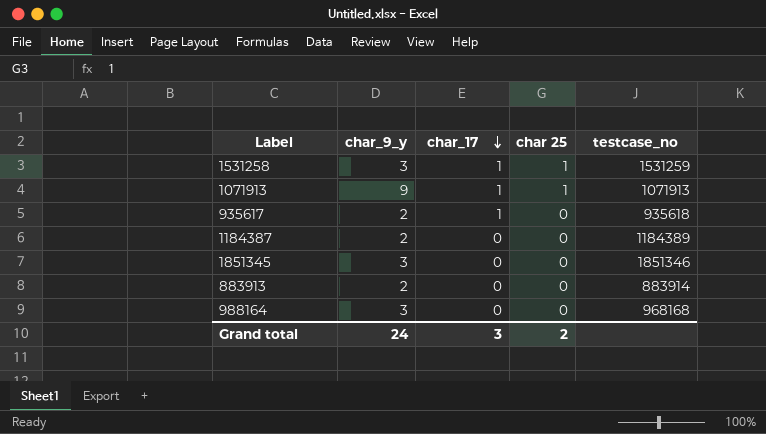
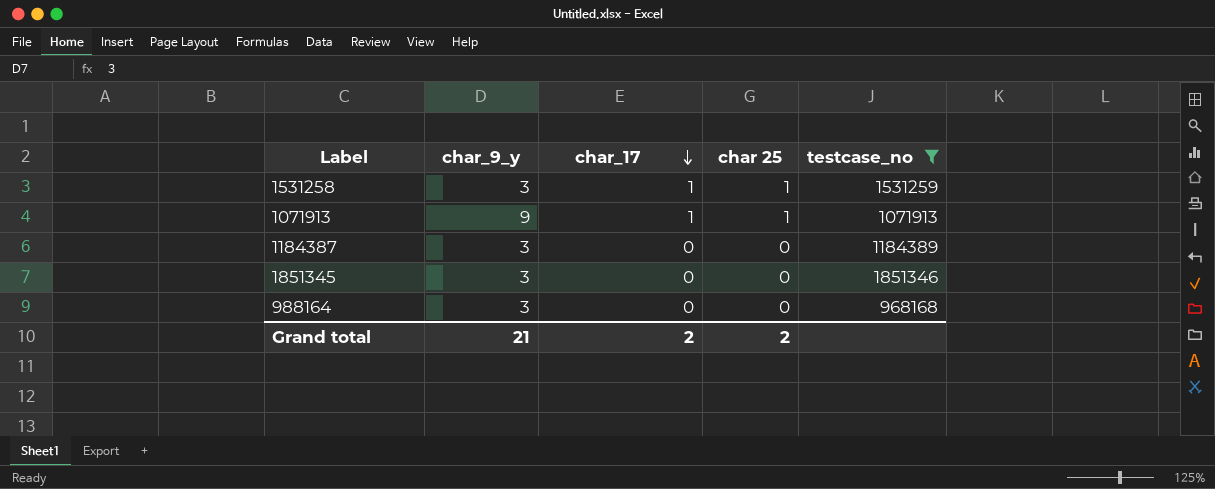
filter: none -> testcase_no >= 968168
1184387 | char_9_y: 2 -> 3
Grand total | char_9_y: 24 -> 21
Grand total | char_17: 3 -> 2

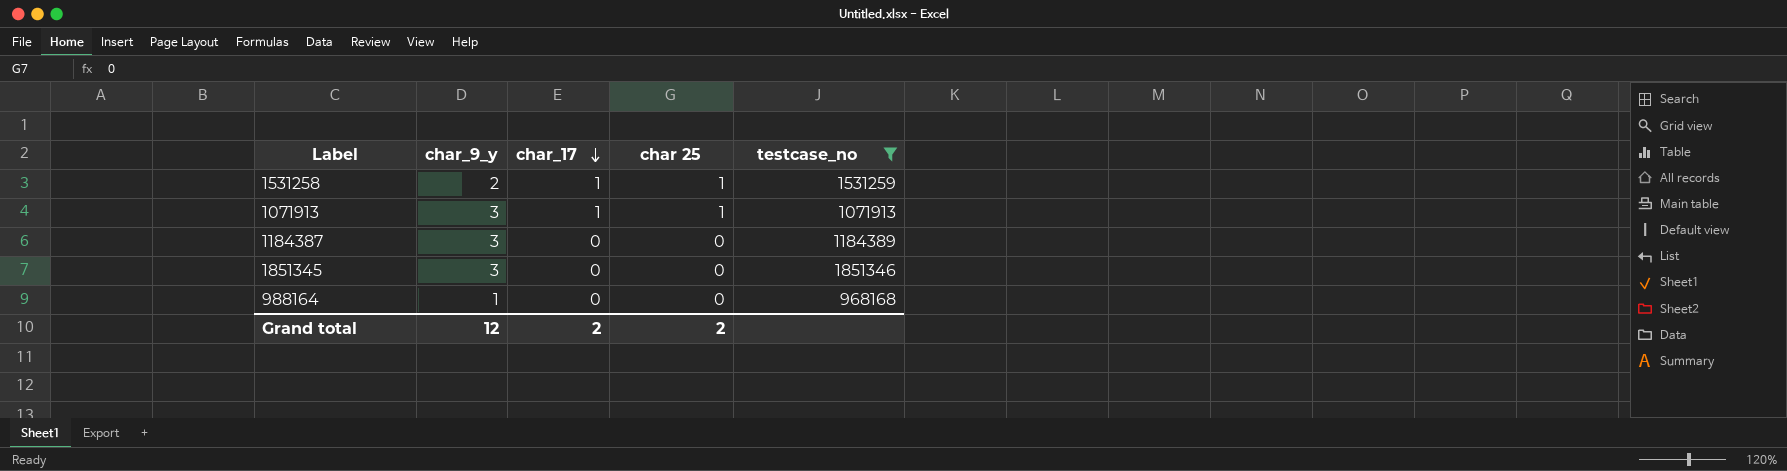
1531258 | char_9_y: 3 -> 2
1071913 | char_9_y: 9 -> 3
988164 | char_9_y: 3 -> 1
Grand total | char_9_y: 21 -> 12

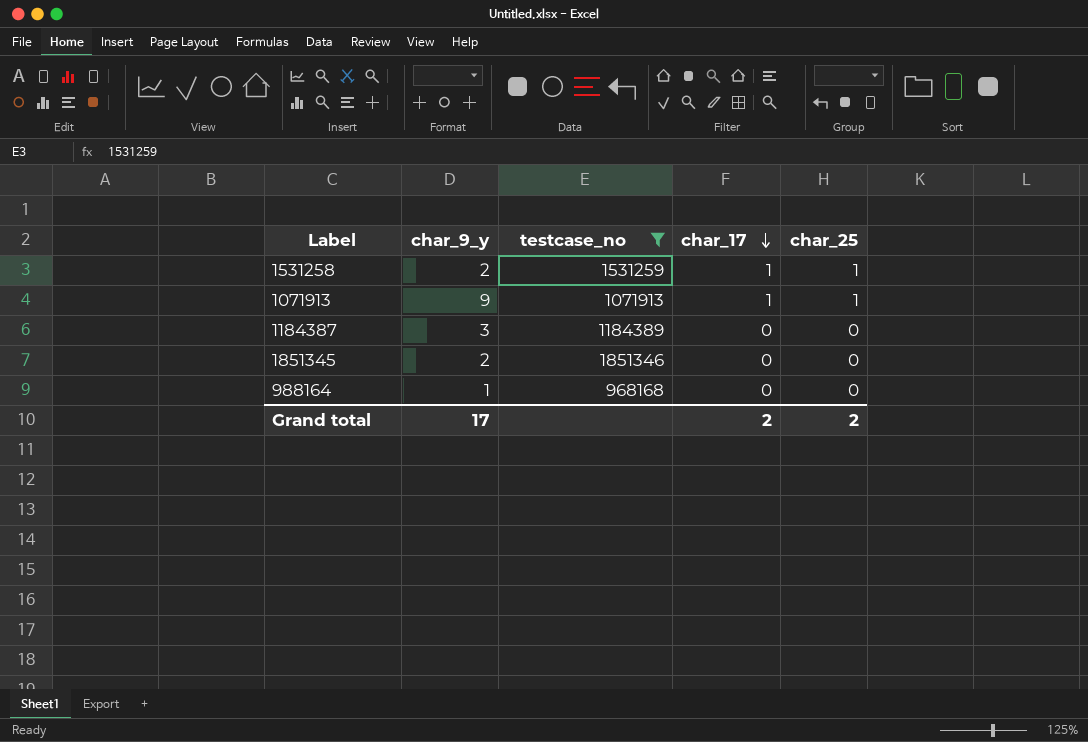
column testcase_no | position: 5 -> 3
column name: char 25 -> char_25
1071913 | char_9_y: 3 -> 9
1851345 | char_9_y: 3 -> 2
Grand total | char_9_y: 12 -> 17

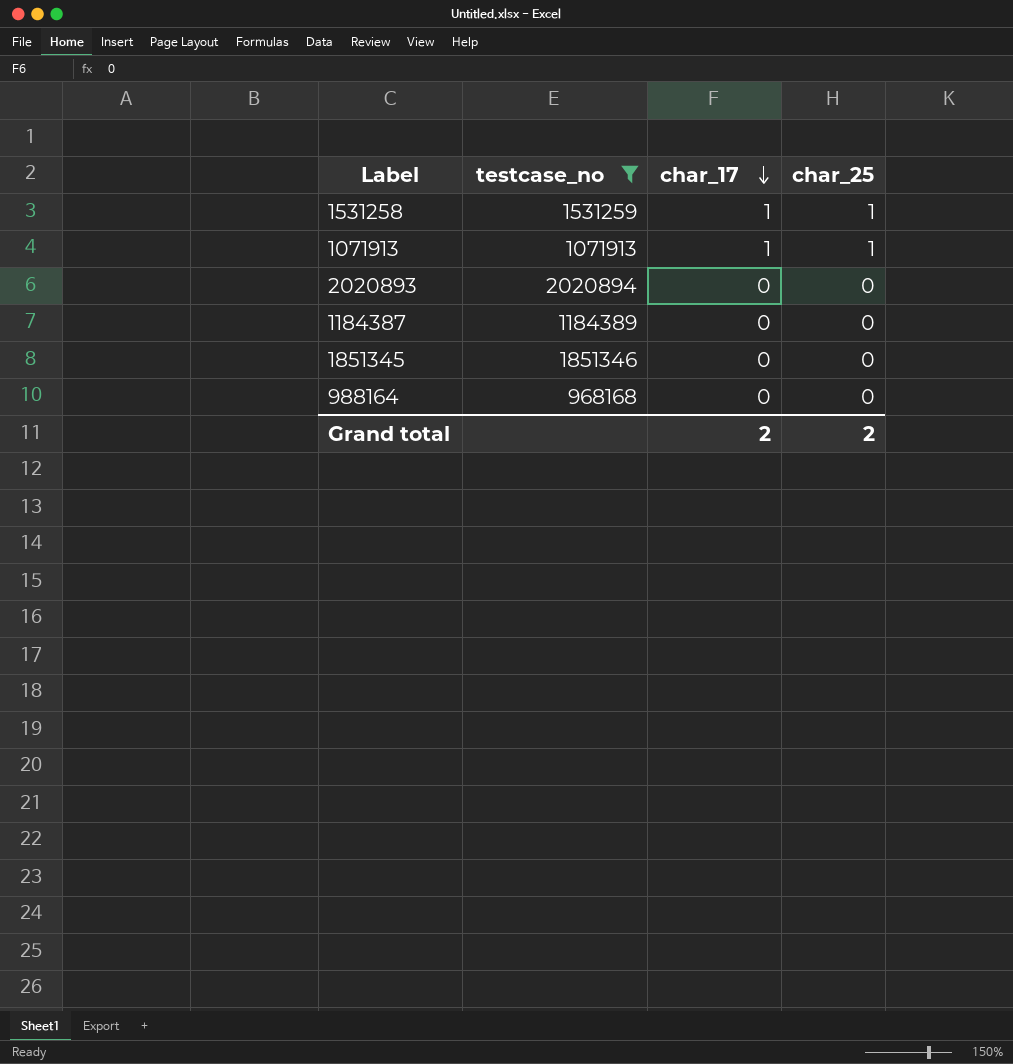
column char_9_y | position: 2 -> none
row 2020893: none -> 2020894 | 0 | 0

